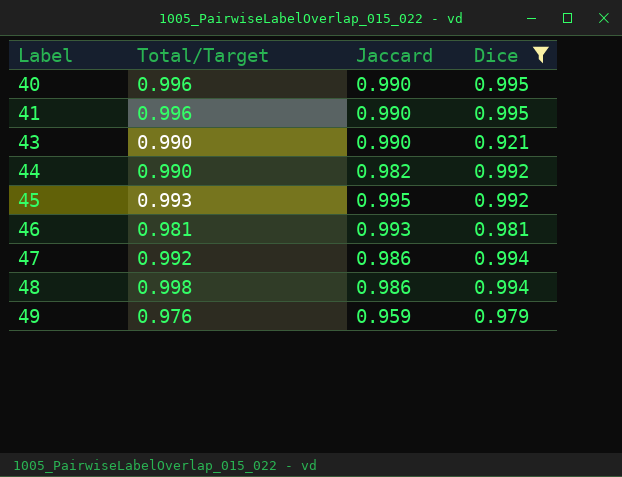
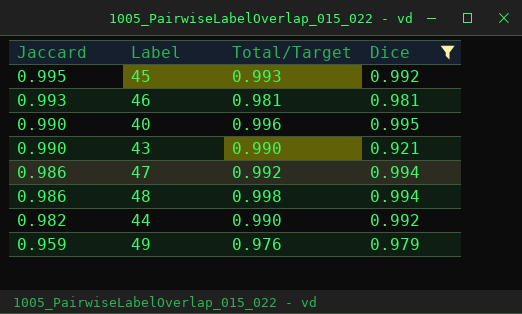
row order: Label ascending -> Jaccard descending
column Jaccard | position: 3 -> 1
row 41: 0.996 | 0.990 | 0.995 -> none

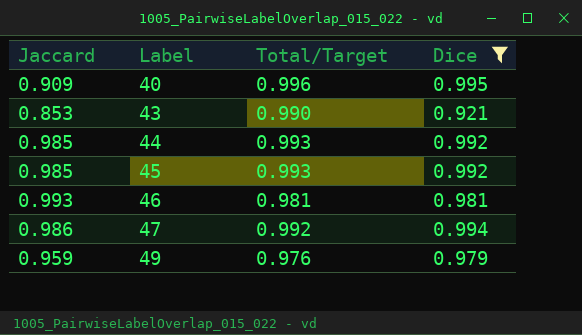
row order: Jaccard descending -> Label ascending
row 48: 0.986 | 0.998 | 0.994 -> none
40 | Jaccard: 0.990 -> 0.909
43 | Jaccard: 0.990 -> 0.853
44 | Jaccard: 0.982 -> 0.985
44 | Total/Target: 0.990 -> 0.993
45 | Jaccard: 0.995 -> 0.985

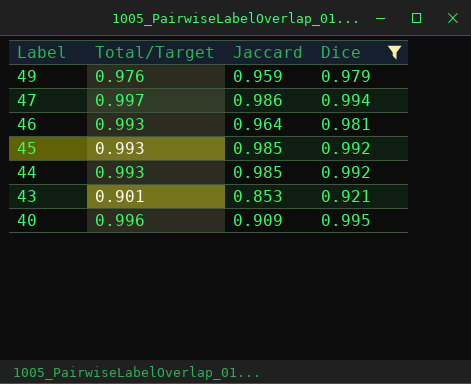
row order: Label ascending -> Label descending
column Jaccard | position: 1 -> 3
47 | Total/Target: 0.992 -> 0.997
46 | Total/Target: 0.981 -> 0.993
46 | Jaccard: 0.993 -> 0.964
43 | Total/Target: 0.990 -> 0.901

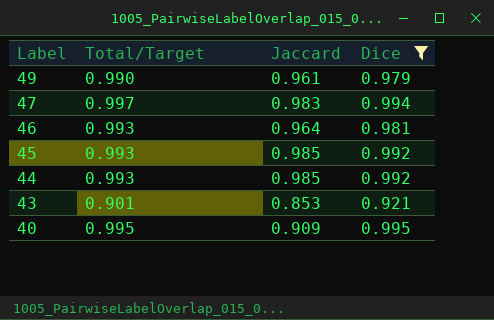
49 | Total/Target: 0.976 -> 0.990
49 | Jaccard: 0.959 -> 0.961
47 | Jaccard: 0.986 -> 0.983
40 | Total/Target: 0.996 -> 0.995

